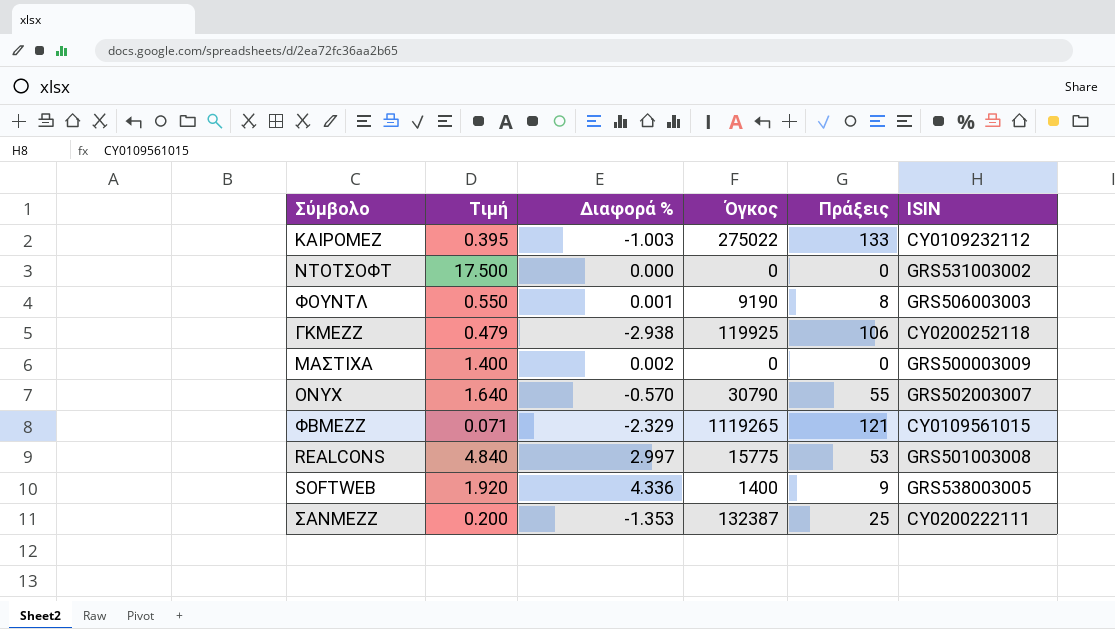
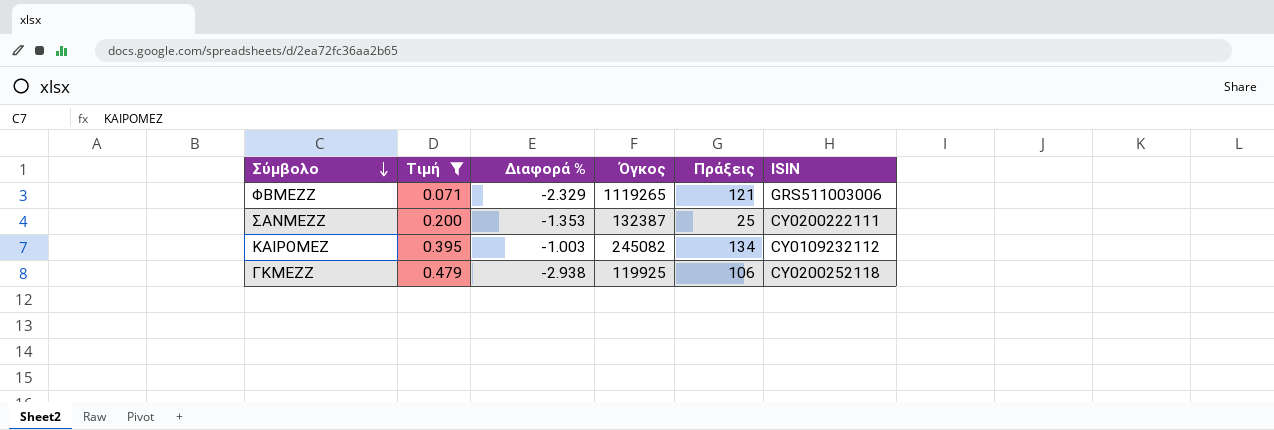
filter: none -> Τιμή <= 0.479
row order: none -> Σύμβολο descending
ΦΒΜΕΖΖ | ISIN: CY0109561015 -> GRS511003006
ΚΑΙΡΟΜΕΖ | Όγκος: 275022 -> 245082
ΚΑΙΡΟΜΕΖ | Πράξεις: 133 -> 134

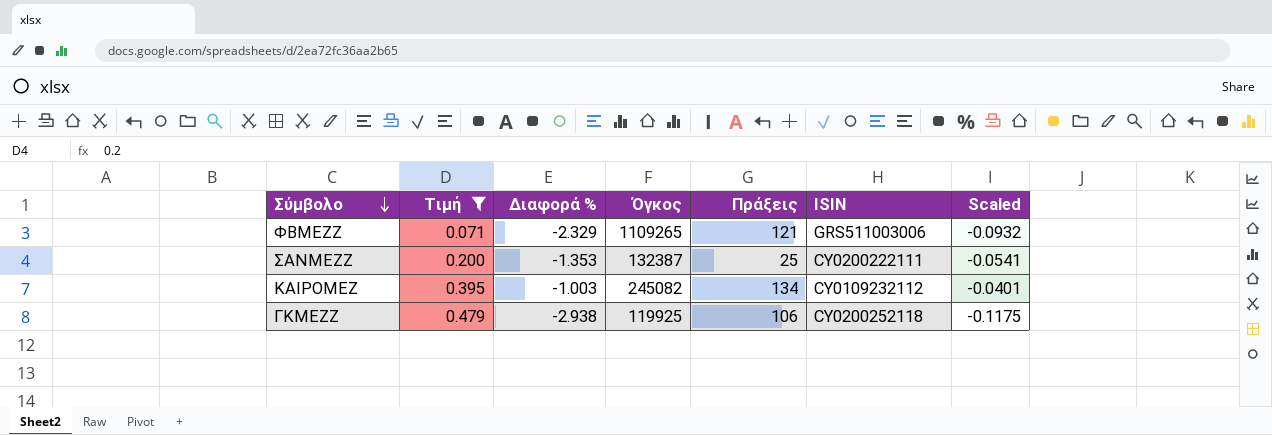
column Scaled | formula: none -> [Διαφορά %] * 0.04
ΦΒΜΕΖΖ | Όγκος: 1119265 -> 1109265

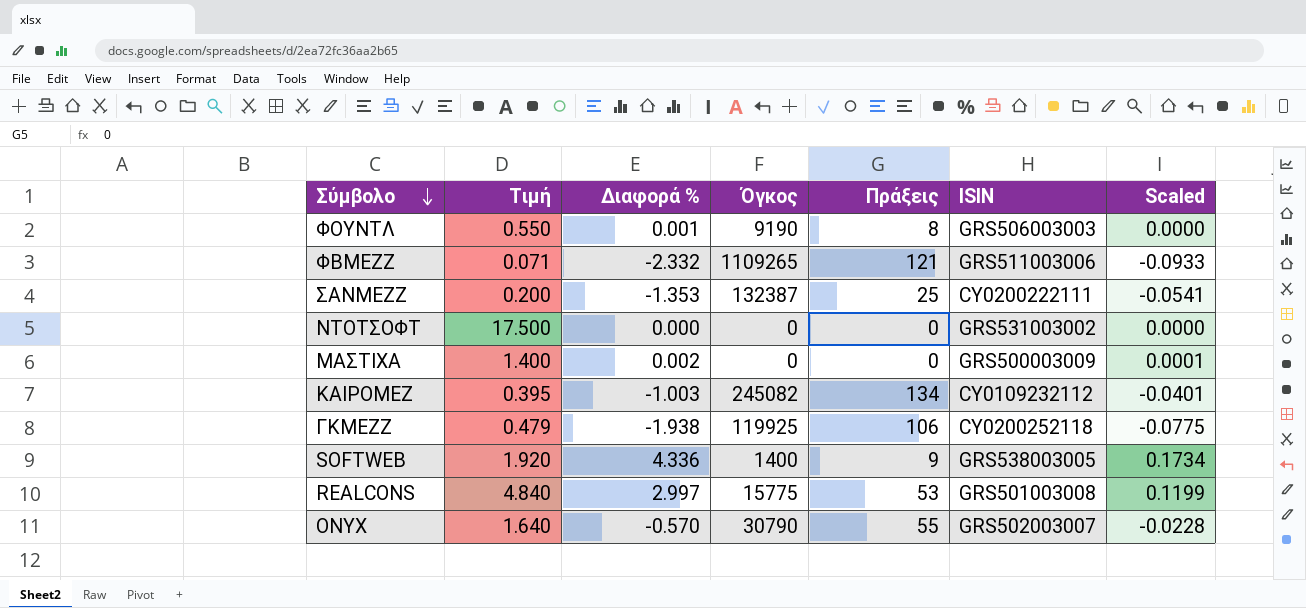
filter: Τιμή <= 0.479 -> none
ΦΒΜΕΖΖ | Διαφορά %: -2.329 -> -2.332
ΦΒΜΕΖΖ | Scaled: -0.0932 -> -0.0933
ΓΚΜΕΖΖ | Διαφορά %: -2.938 -> -1.938
ΓΚΜΕΖΖ | Scaled: -0.1175 -> -0.0775

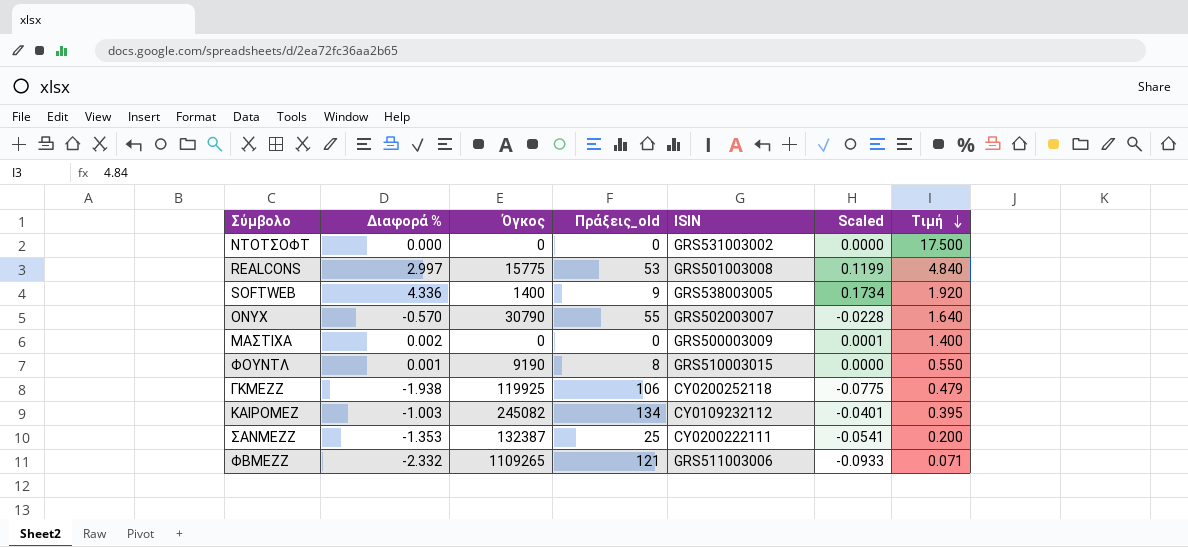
row order: Σύμβολο descending -> Τιμή descending
column name: Πράξεις -> Πράξεις_old
column Τιμή | position: 2 -> 7
ΦΟΥΝΤΛ | ISIN: GRS506003003 -> GRS510003015

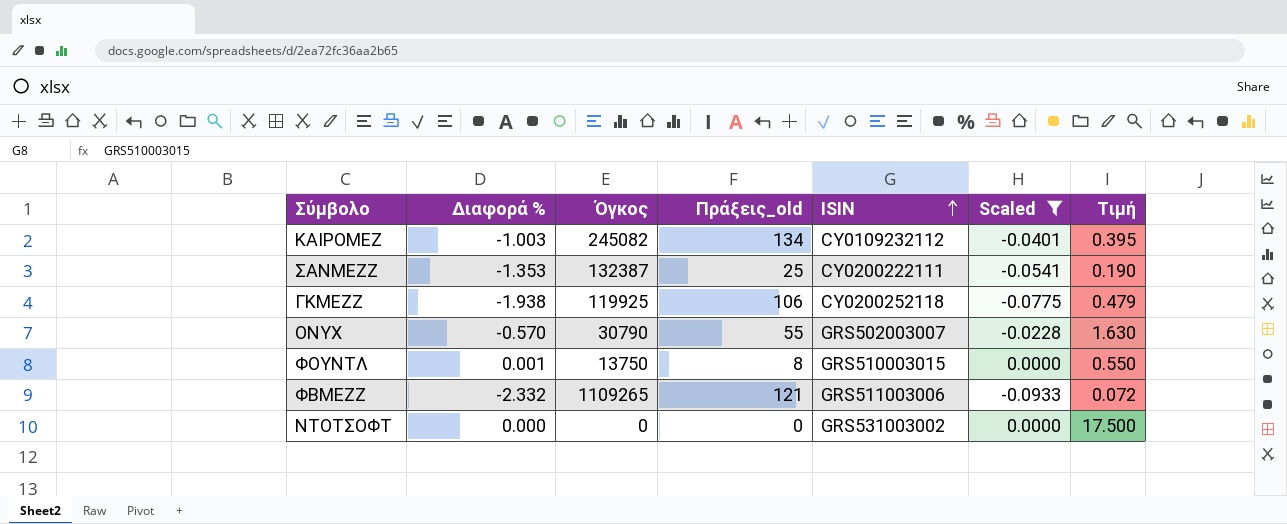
filter: none -> Scaled <= 0.0000
row order: Τιμή descending -> ISIN ascending
ΣΑΝΜΕΖΖ | Τιμή: 0.200 -> 0.190
ONYX | Τιμή: 1.640 -> 1.630
ΦΟΥΝΤΛ | Όγκος: 9190 -> 13750
ΦΒΜΕΖΖ | Τιμή: 0.071 -> 0.072

